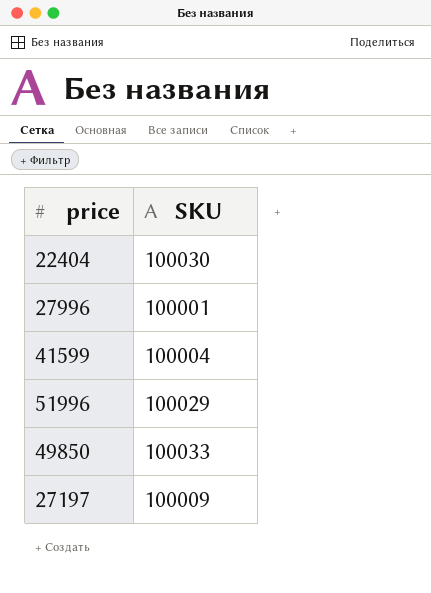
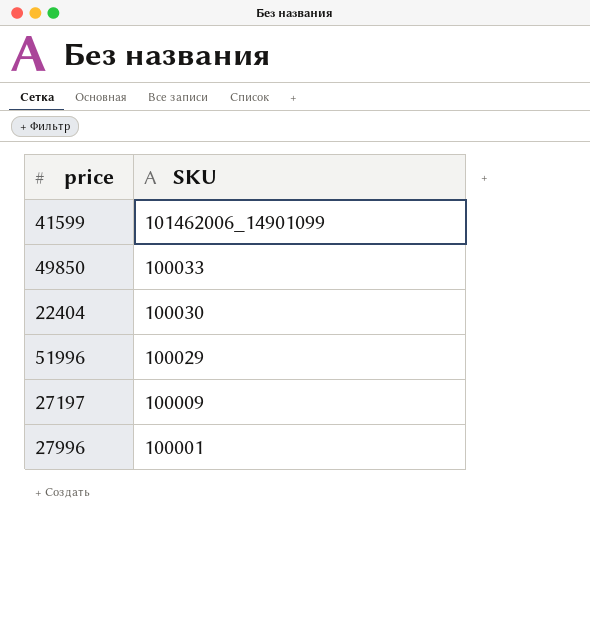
row order: none -> SKU descending
41599 | SKU: 100004 -> 101462006_14901099

